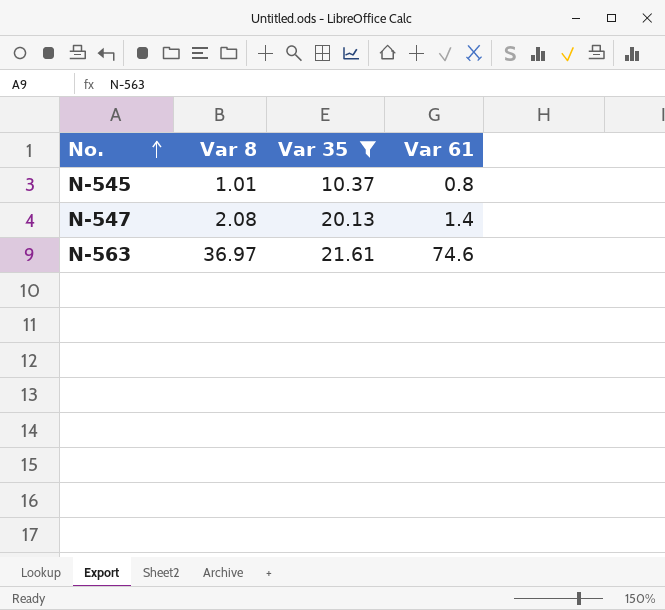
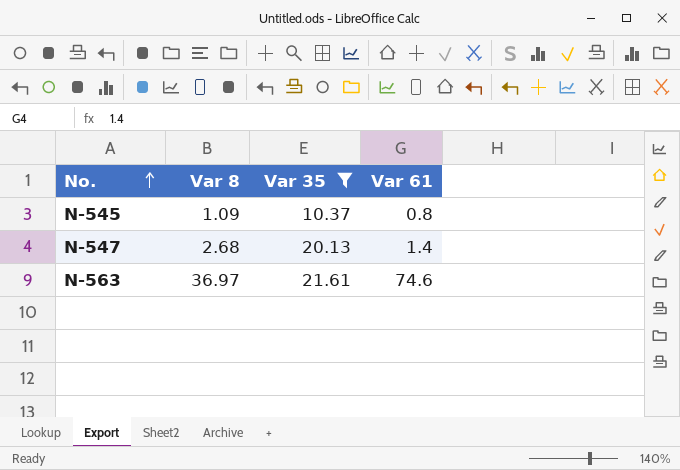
N-545 | Var 8: 1.01 -> 1.09
N-547 | Var 8: 2.08 -> 2.68

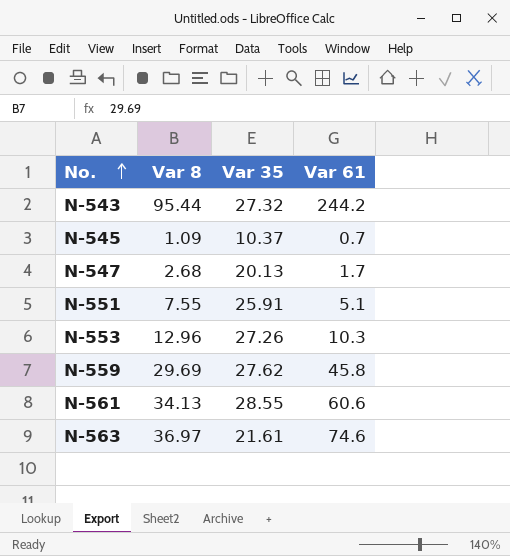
filter: Var 35 <= 21.61 -> none
N-545 | Var 61: 0.8 -> 0.7
N-547 | Var 61: 1.4 -> 1.7

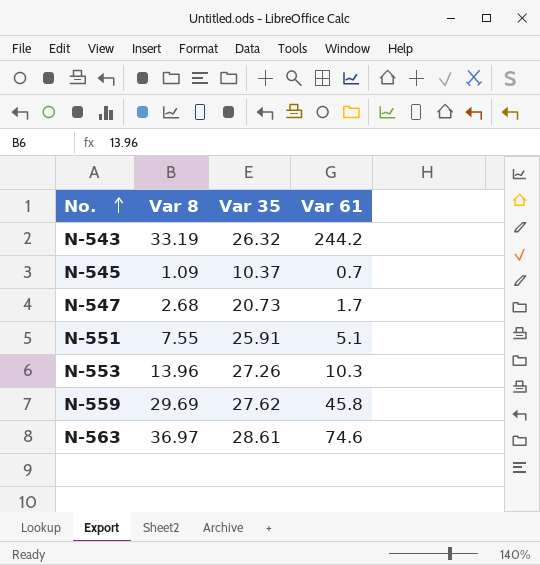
row N-561: 34.13 | 28.55 | 60.6 -> none
N-543 | Var 8: 95.44 -> 33.19
N-543 | Var 35: 27.32 -> 26.32
N-547 | Var 35: 20.13 -> 20.73
N-553 | Var 8: 12.96 -> 13.96
N-563 | Var 35: 21.61 -> 28.61

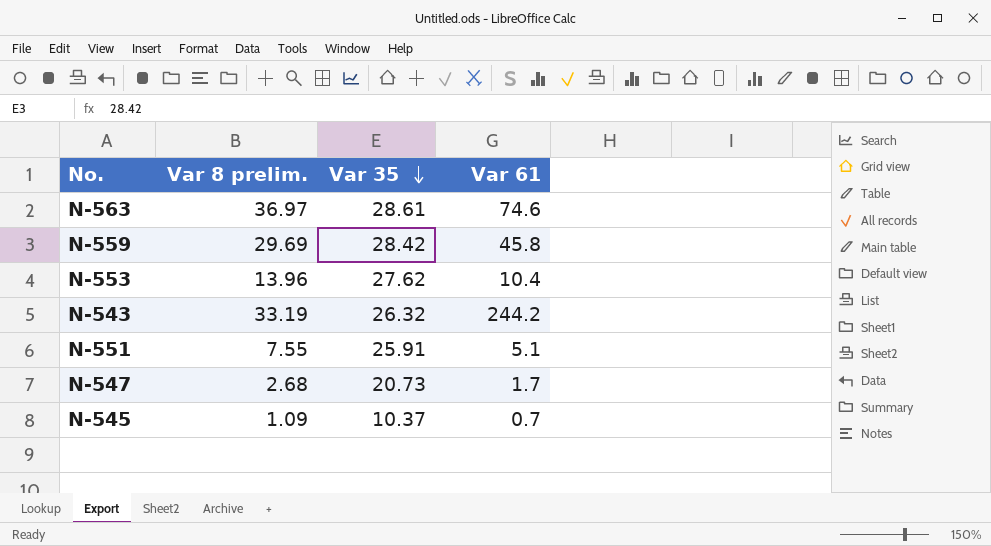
row order: No. ascending -> Var 35 descending
column name: Var 8 -> Var 8 prelim.
N-559 | Var 35: 27.62 -> 28.42
N-553 | Var 35: 27.26 -> 27.62
N-553 | Var 61: 10.3 -> 10.4

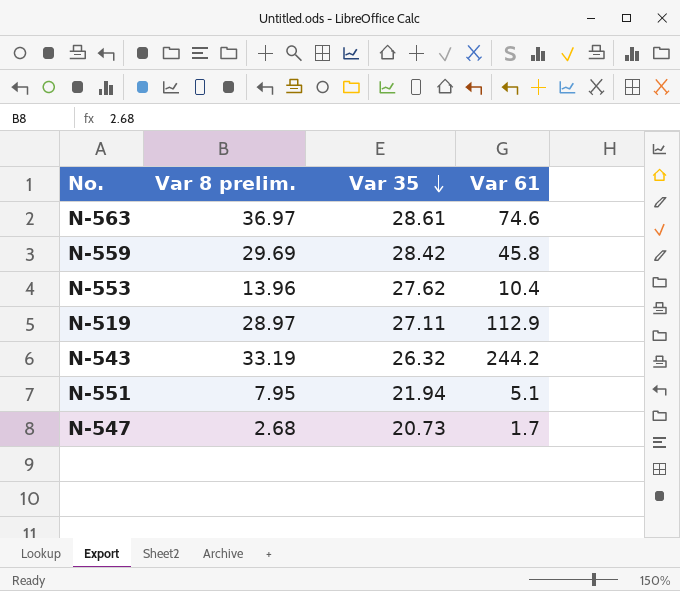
row N-545: 1.09 | 10.37 | 0.7 -> none
row N-519: none -> 28.97 | 27.11 | 112.9
N-551 | Var 8 prelim.: 7.55 -> 7.95
N-551 | Var 35: 25.91 -> 21.94

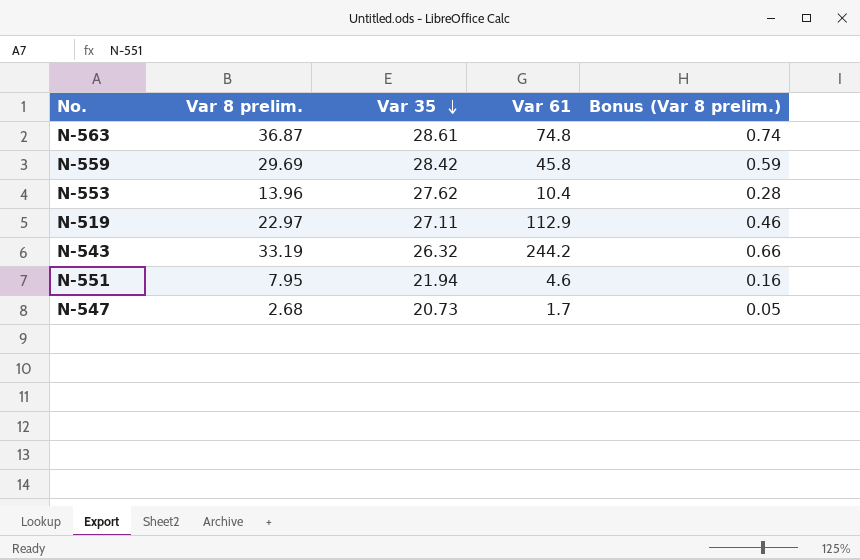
column Bonus (Var 8 prelim.) | formula: none -> [Var 8 prelim.] * 0.02
N-563 | Var 8 prelim.: 36.97 -> 36.87
N-563 | Var 61: 74.6 -> 74.8
N-519 | Var 8 prelim.: 28.97 -> 22.97
N-551 | Var 61: 5.1 -> 4.6

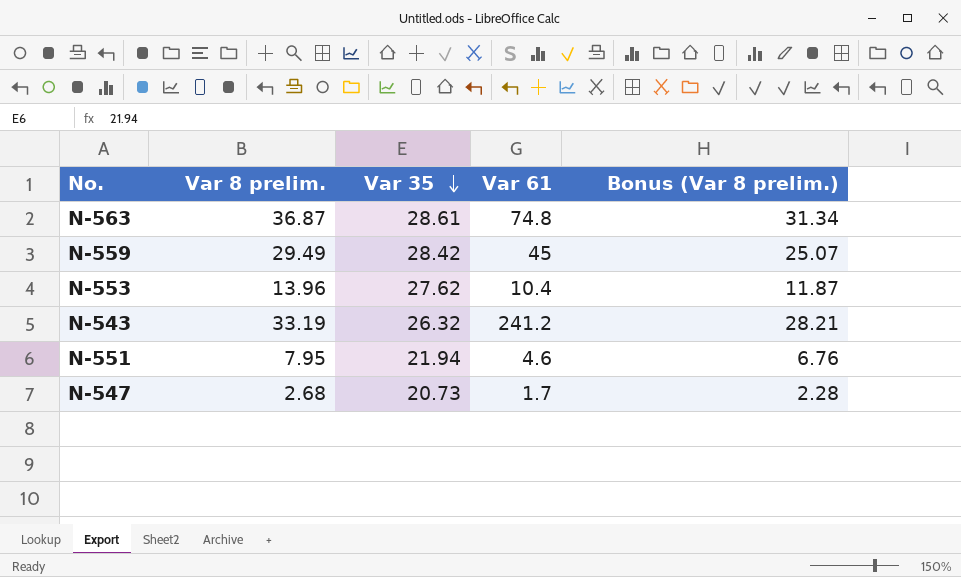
column Bonus (Var 8 prelim.) | formula: [Var 8 prelim.] * 0.02 -> [Var 8 prelim.] * 0.85
row N-519: 22.97 | 27.11 | 112.9 | 0.46 -> none
N-559 | Var 8 prelim.: 29.69 -> 29.49
N-559 | Var 61: 45.8 -> 45
N-543 | Var 61: 244.2 -> 241.2

